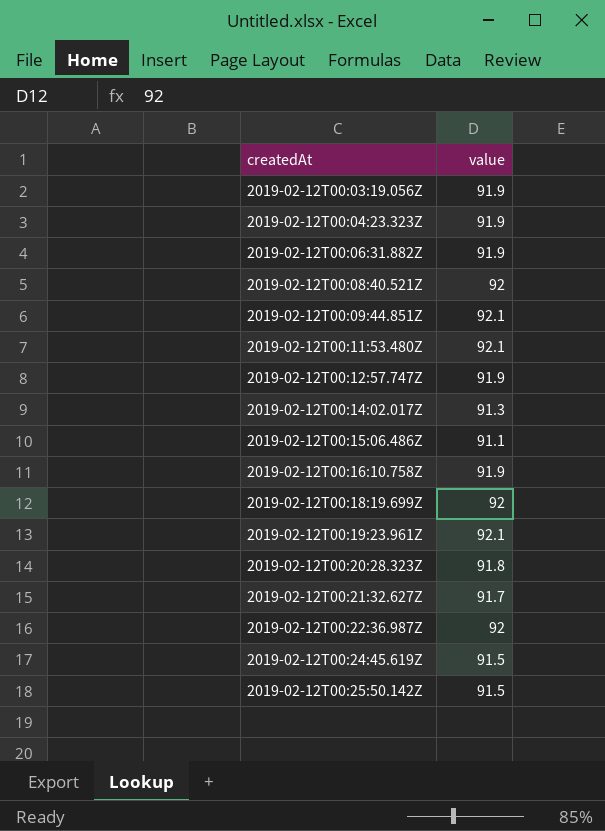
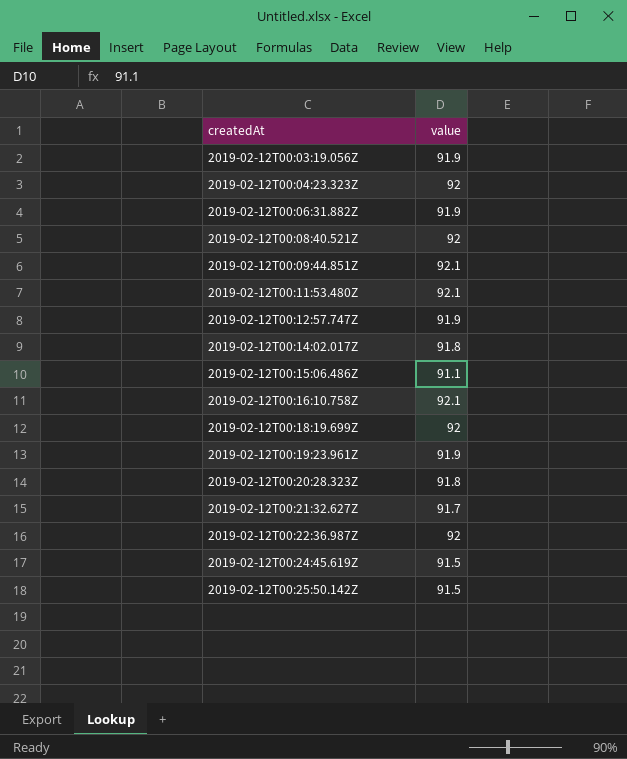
2019-02-12T00:04:23.323Z | value: 91.9 -> 92
2019-02-12T00:14:02.017Z | value: 91.3 -> 91.8
2019-02-12T00:16:10.758Z | value: 91.9 -> 92.1
2019-02-12T00:19:23.961Z | value: 92.1 -> 91.9

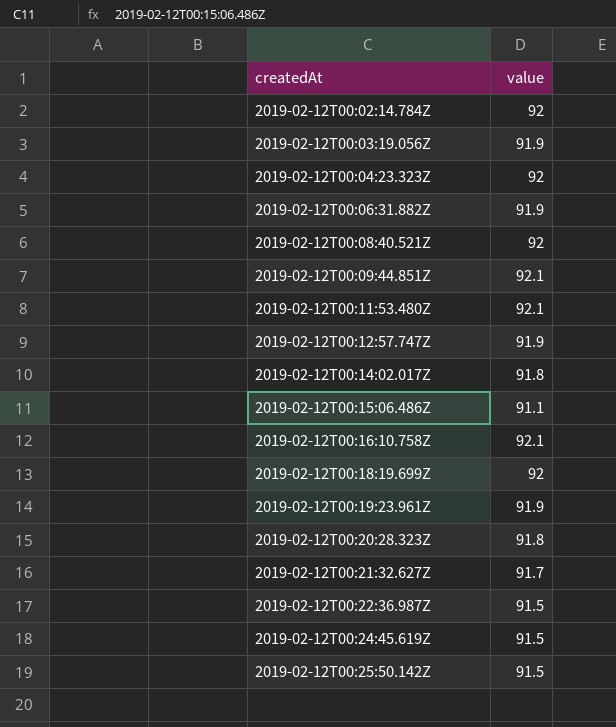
row 2019-02-12T00:02:14.784Z: none -> 92
2019-02-12T00:22:36.987Z | value: 92 -> 91.5

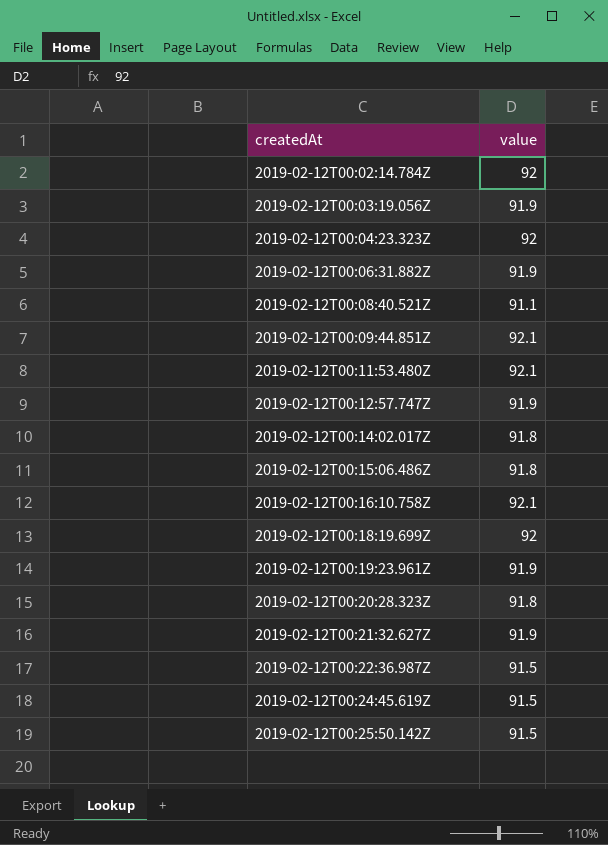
2019-02-12T00:08:40.521Z | value: 92 -> 91.1
2019-02-12T00:15:06.486Z | value: 91.1 -> 91.8
2019-02-12T00:21:32.627Z | value: 91.7 -> 91.9

